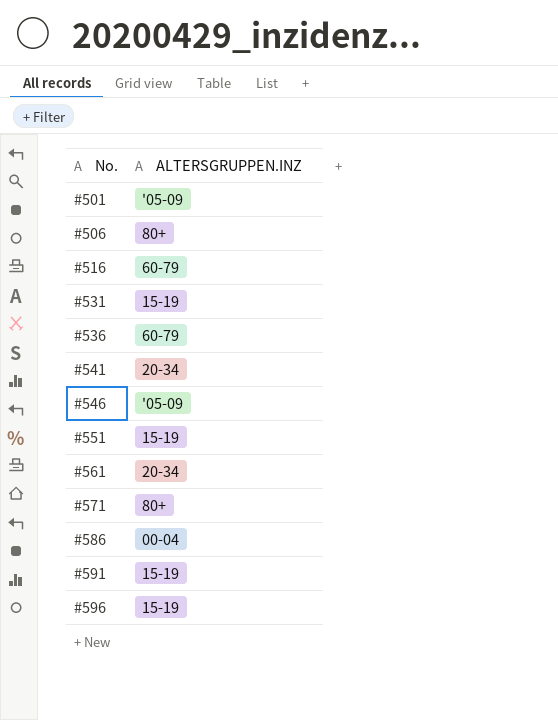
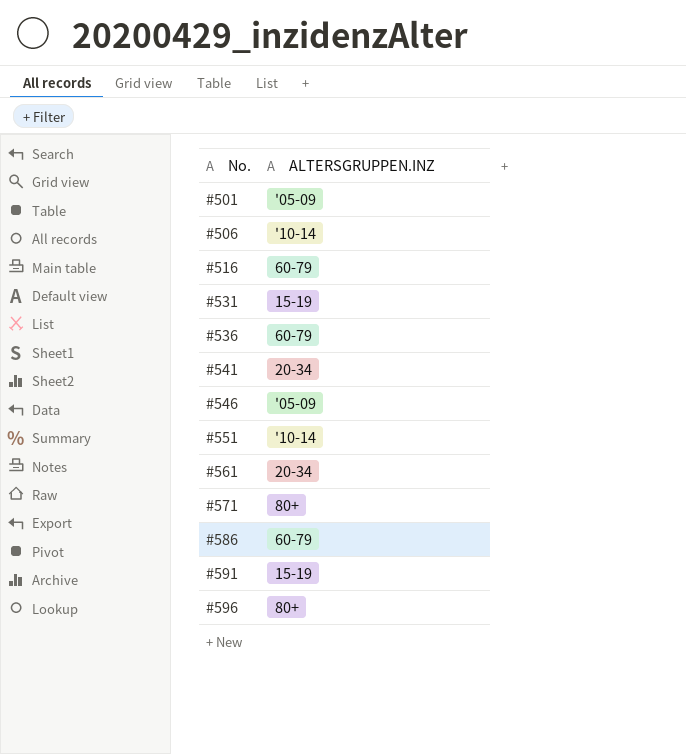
#506 | ALTERSGRUPPEN.INZ: 80+ -> '10-14
#551 | ALTERSGRUPPEN.INZ: 15-19 -> '10-14
#586 | ALTERSGRUPPEN.INZ: 00-04 -> 60-79
#596 | ALTERSGRUPPEN.INZ: 15-19 -> 80+

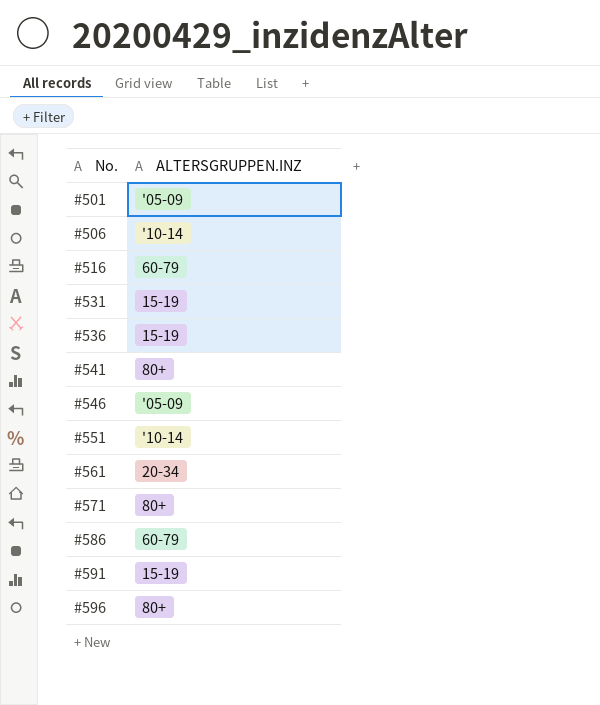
#536 | ALTERSGRUPPEN.INZ: 60-79 -> 15-19
#541 | ALTERSGRUPPEN.INZ: 20-34 -> 80+

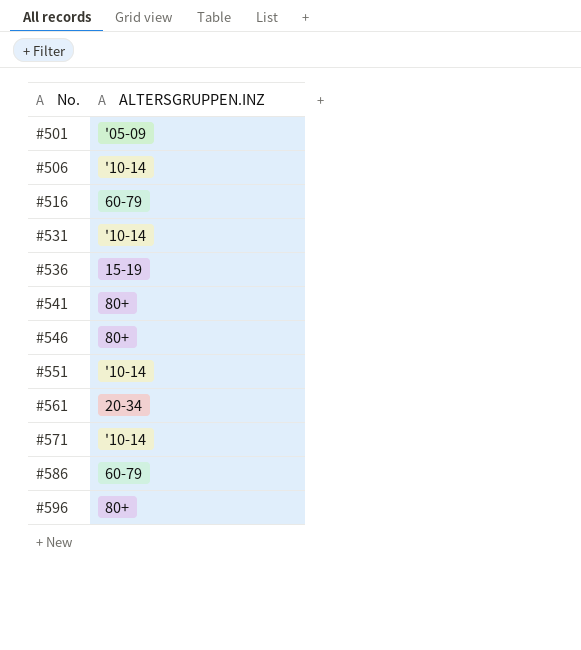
row #591: 15-19 -> none
#531 | ALTERSGRUPPEN.INZ: 15-19 -> '10-14
#546 | ALTERSGRUPPEN.INZ: '05-09 -> 80+
#571 | ALTERSGRUPPEN.INZ: 80+ -> '10-14

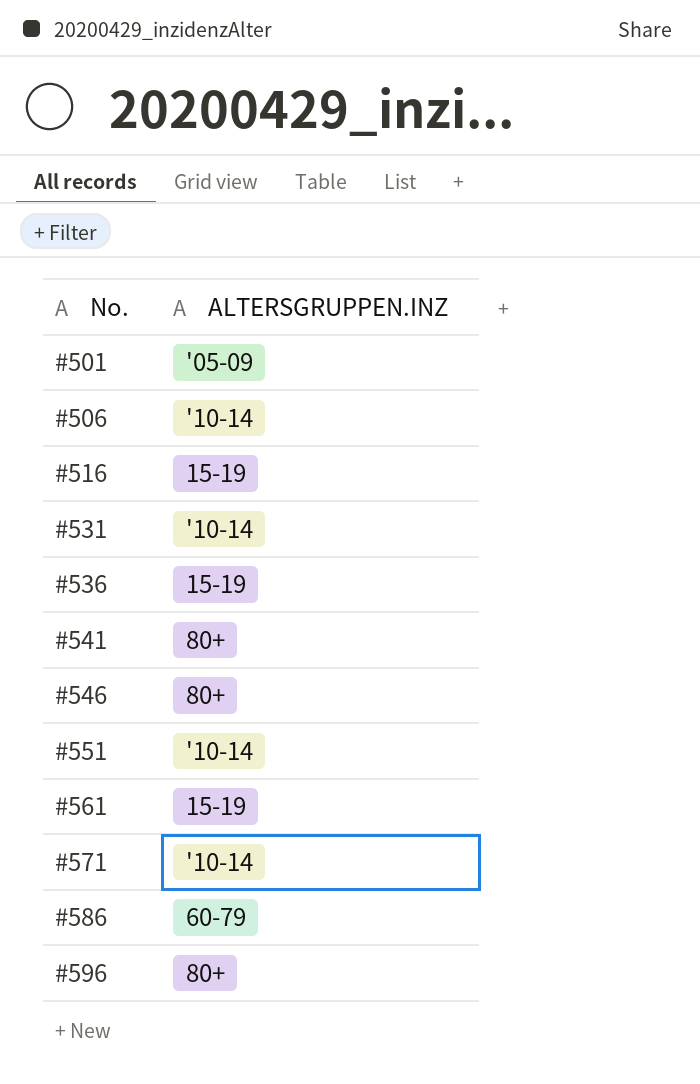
#516 | ALTERSGRUPPEN.INZ: 60-79 -> 15-19
#561 | ALTERSGRUPPEN.INZ: 20-34 -> 15-19

